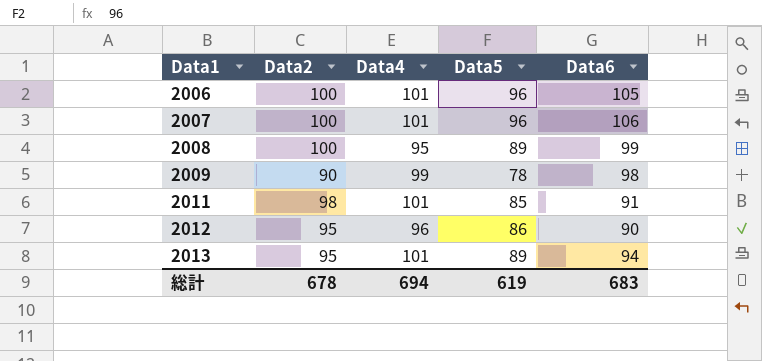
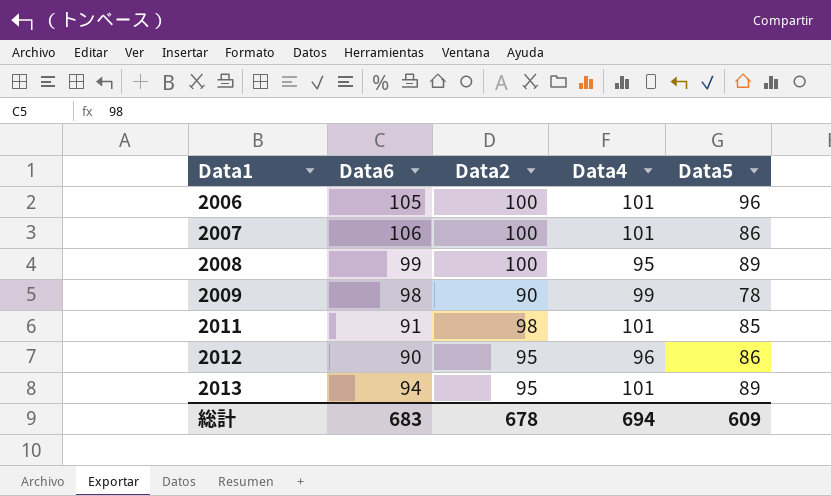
column Data6 | position: 5 -> 2
2007 | Data5: 96 -> 86
総計 | Data5: 619 -> 609

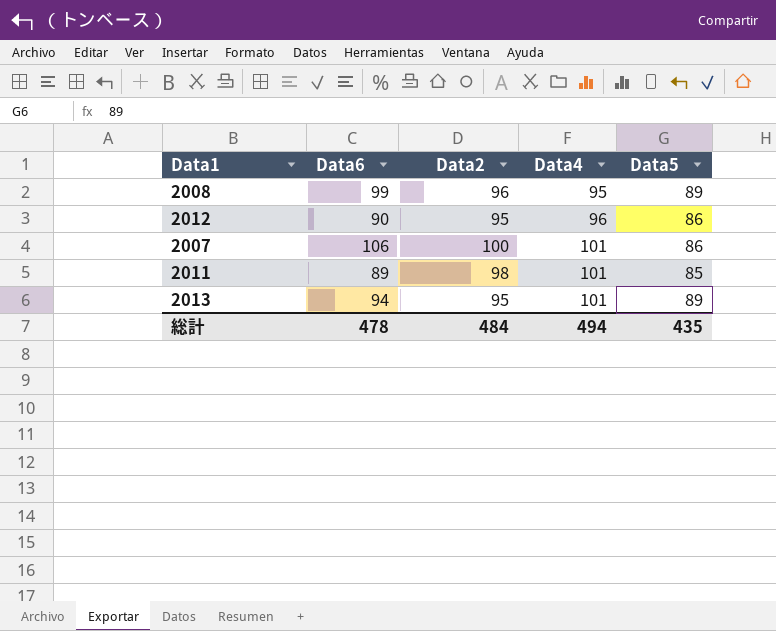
row order: Data1 ascending -> Data4 ascending
row 2006: 105 | 100 | 101 | 96 -> none
row 2009: 98 | 90 | 99 | 78 -> none
2008 | Data2: 100 -> 96
2011 | Data6: 91 -> 89
総計 | Data6: 683 -> 478
総計 | Data2: 678 -> 484
総計 | Data4: 694 -> 494
総計 | Data5: 609 -> 435

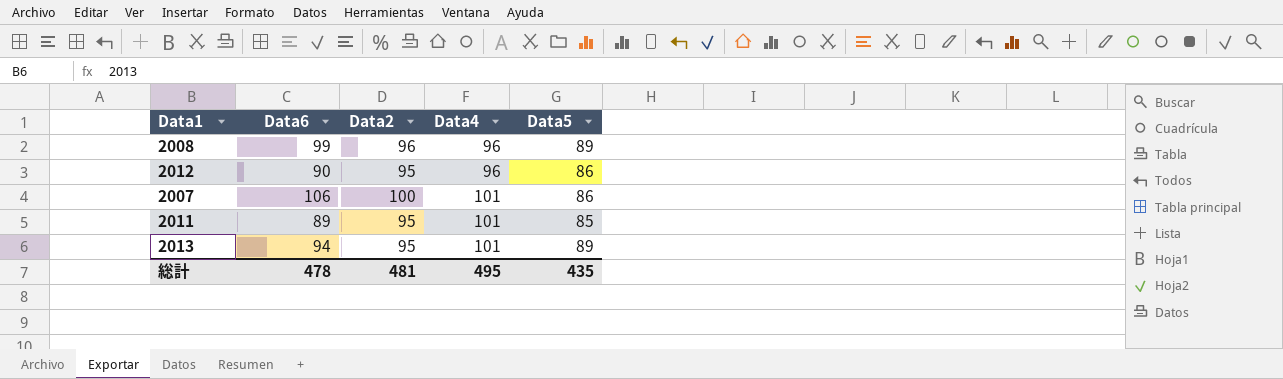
2008 | Data4: 95 -> 96
2011 | Data2: 98 -> 95
総計 | Data2: 484 -> 481
総計 | Data4: 494 -> 495

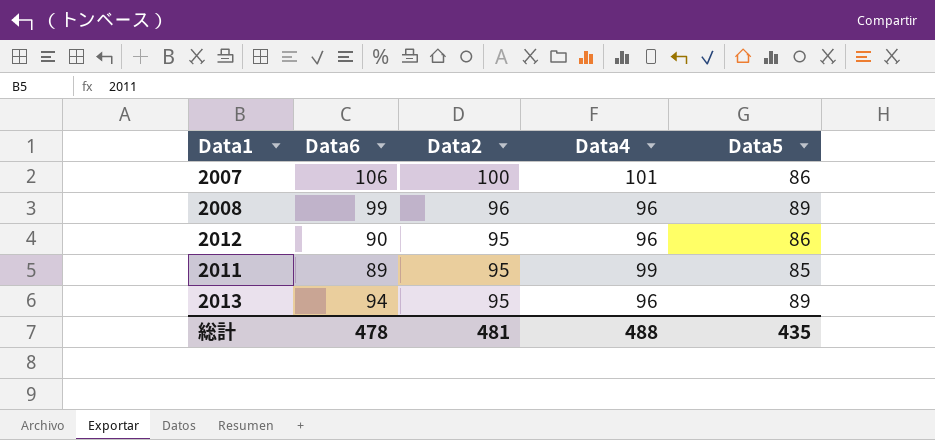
row order: Data4 ascending -> Data2 descending
2011 | Data4: 101 -> 99
2013 | Data4: 101 -> 96
総計 | Data4: 495 -> 488

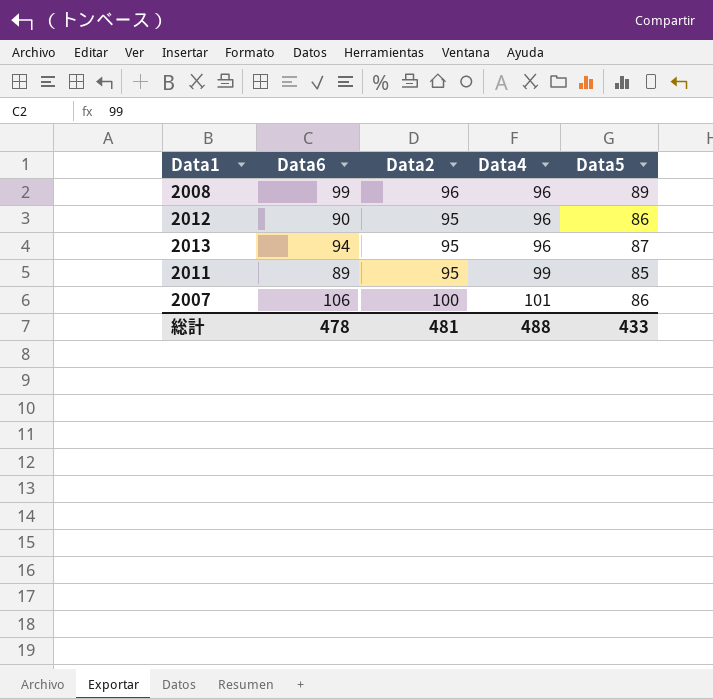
row order: Data2 descending -> Data4 ascending
2013 | Data5: 89 -> 87
総計 | Data5: 435 -> 433

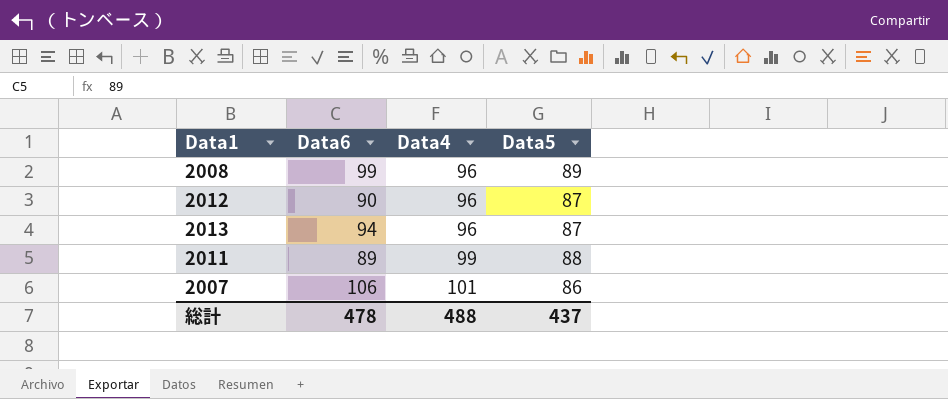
column Data2 | position: 3 -> none
2012 | Data5: 86 -> 87
2011 | Data5: 85 -> 88
総計 | Data5: 433 -> 437

